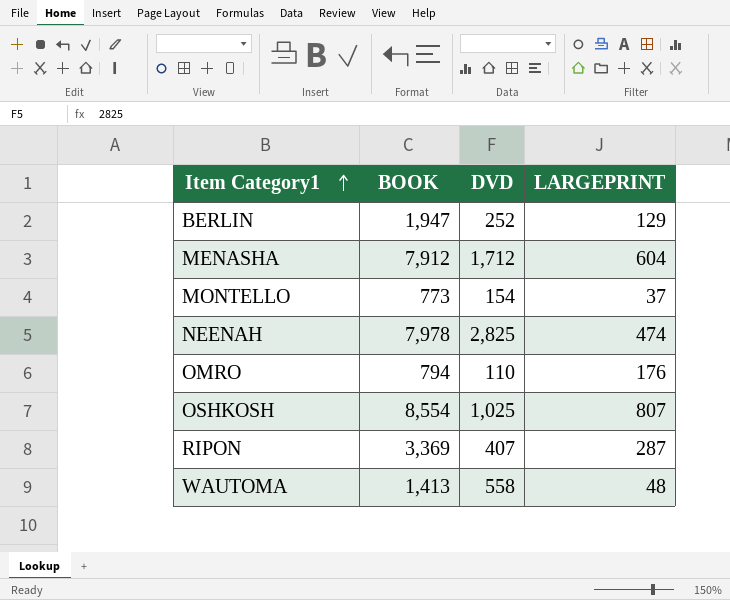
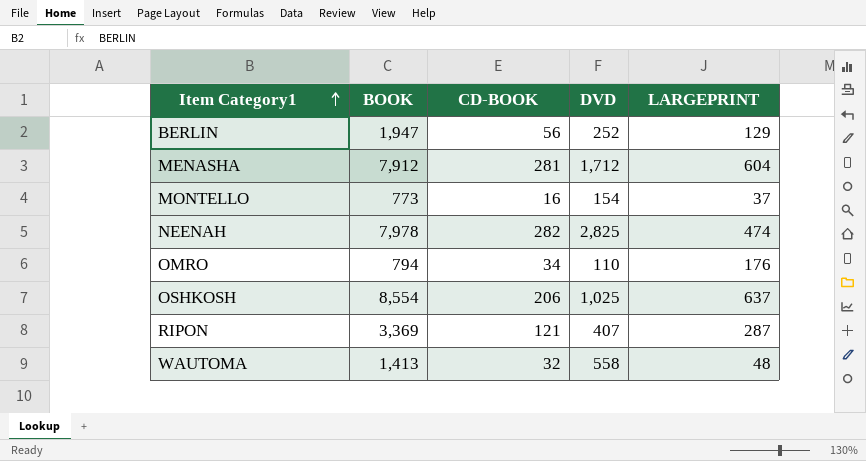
column CD-BOOK | position: none -> 3
OSHKOSH | LARGEPRINT: 807 -> 637

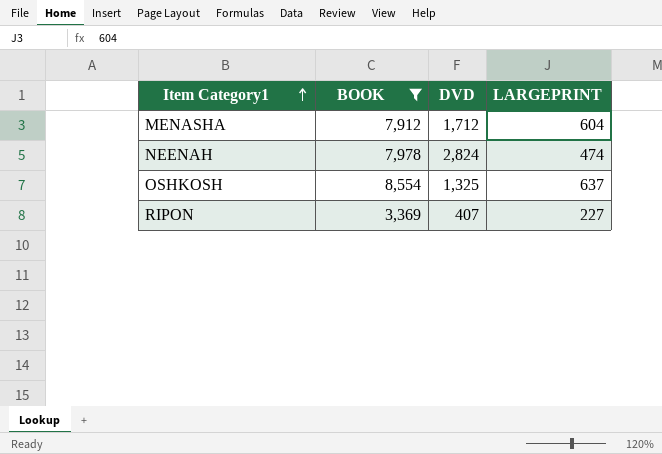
filter: none -> BOOK >= 3,369
column CD-BOOK | position: 3 -> none
NEENAH | DVD: 2,825 -> 2,824
OSHKOSH | DVD: 1,025 -> 1,325
RIPON | LARGEPRINT: 287 -> 227

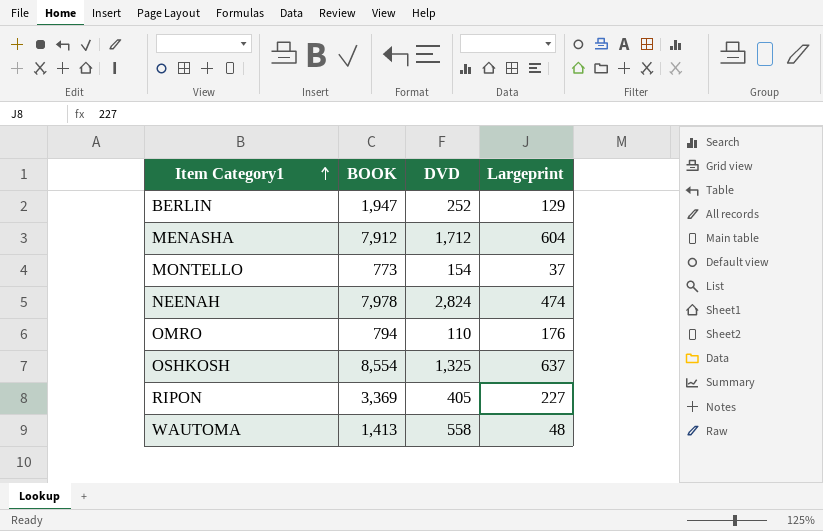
filter: BOOK >= 3,369 -> none
column name: LARGEPRINT -> Largeprint
RIPON | DVD: 407 -> 405

